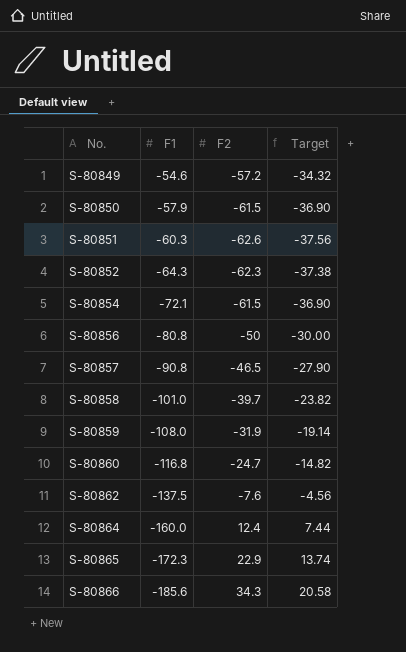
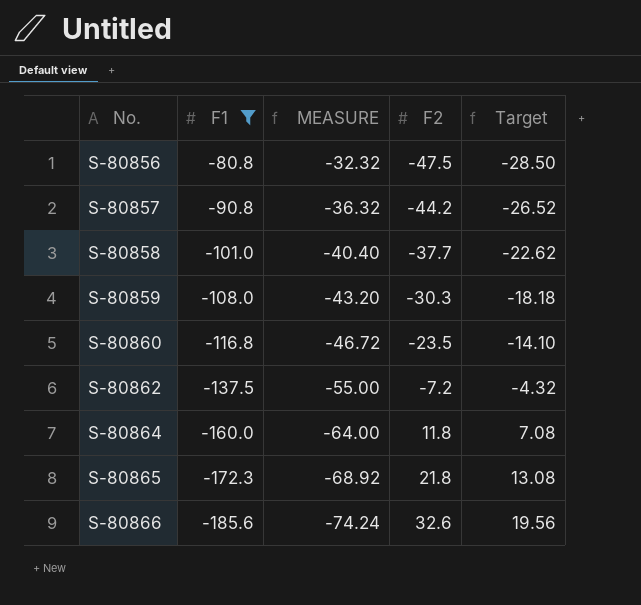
filter: none -> F1 <= -80.8
column MEASURE | formula: none -> [F1] * 0.4
S-80856 | F2: -50 -> -47.5
S-80856 | Target: -30.00 -> -28.50
S-80857 | F2: -46.5 -> -44.2
S-80857 | Target: -27.90 -> -26.52
S-80858 | F2: -39.7 -> -37.7
S-80858 | Target: -23.82 -> -22.62
S-80859 | F2: -31.9 -> -30.3
S-80859 | Target: -19.14 -> -18.18
S-80860 | F2: -24.7 -> -23.5
S-80860 | Target: -14.82 -> -14.10
S-80862 | F2: -7.6 -> -7.2
S-80862 | Target: -4.56 -> -4.32
S-80864 | F2: 12.4 -> 11.8
S-80864 | Target: 7.44 -> 7.08
S-80865 | F2: 22.9 -> 21.8
S-80865 | Target: 13.74 -> 13.08
S-80866 | F2: 34.3 -> 32.6
S-80866 | Target: 20.58 -> 19.56

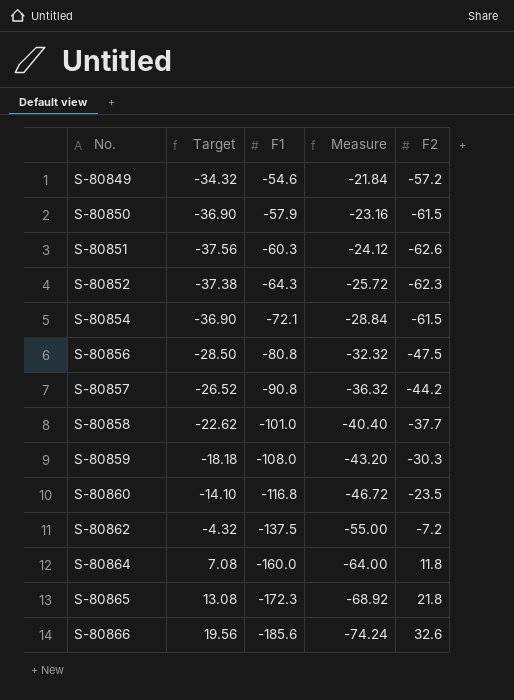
filter: F1 <= -80.8 -> none
column Target | position: 5 -> 2
column name: MEASURE -> Measure

